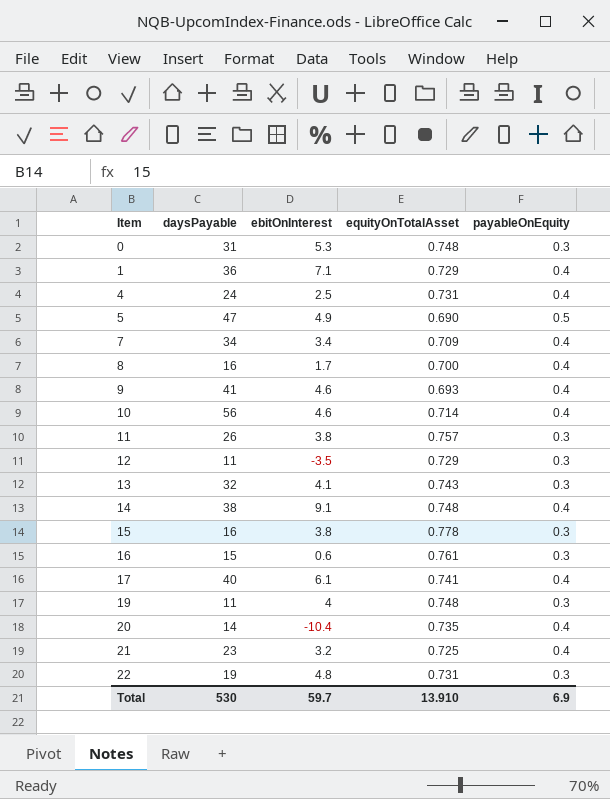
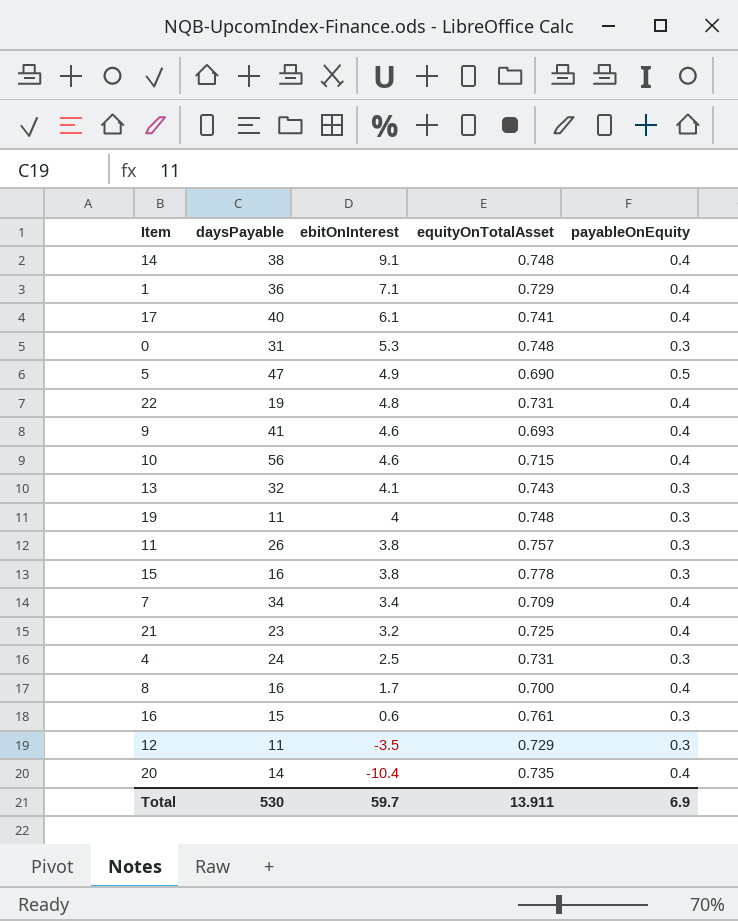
row order: Item ascending -> ebitOnInterest descending
22 | payableOnEquity: 0.3 -> 0.4
10 | equityOnTotalAsset: 0.714 -> 0.715
4 | payableOnEquity: 0.4 -> 0.3
Total | equityOnTotalAsset: 13.910 -> 13.911

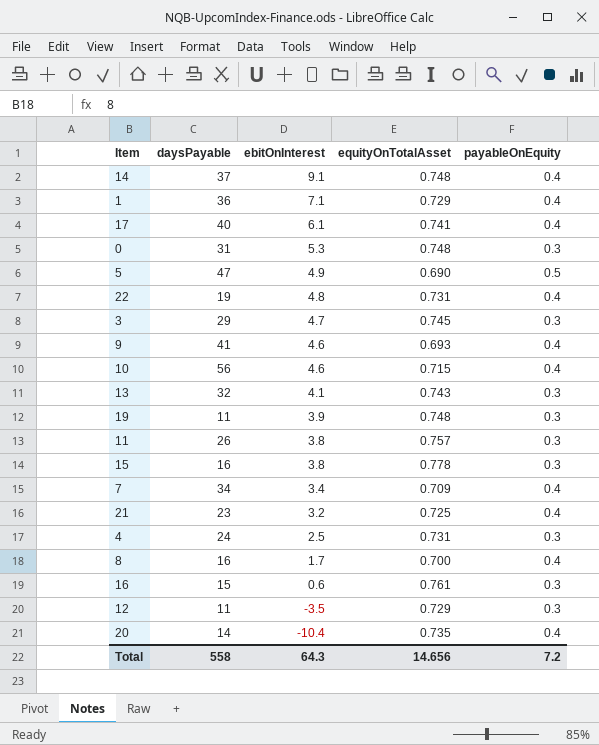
14 | daysPayable: 38 -> 37
row 3: none -> 29 | 4.7 | 0.745 | 0.3
19 | ebitOnInterest: 4 -> 3.9
Total | daysPayable: 530 -> 558
Total | ebitOnInterest: 59.7 -> 64.3
Total | equityOnTotalAsset: 13.911 -> 14.656
Total | payableOnEquity: 6.9 -> 7.2

